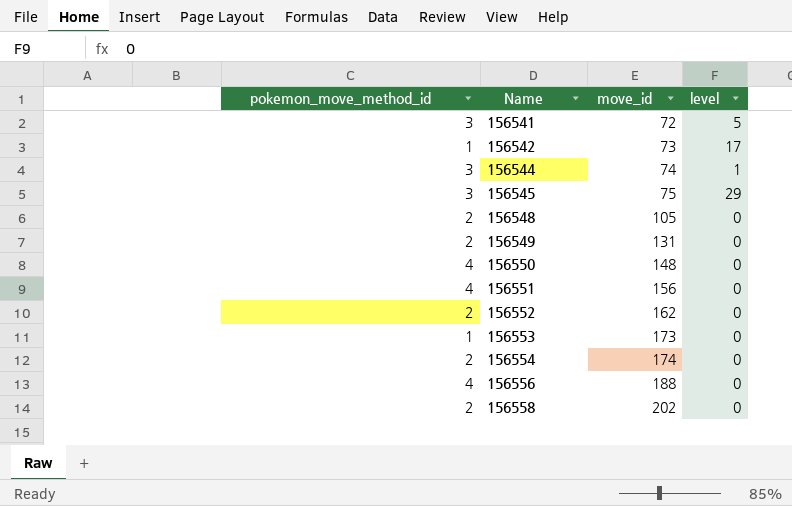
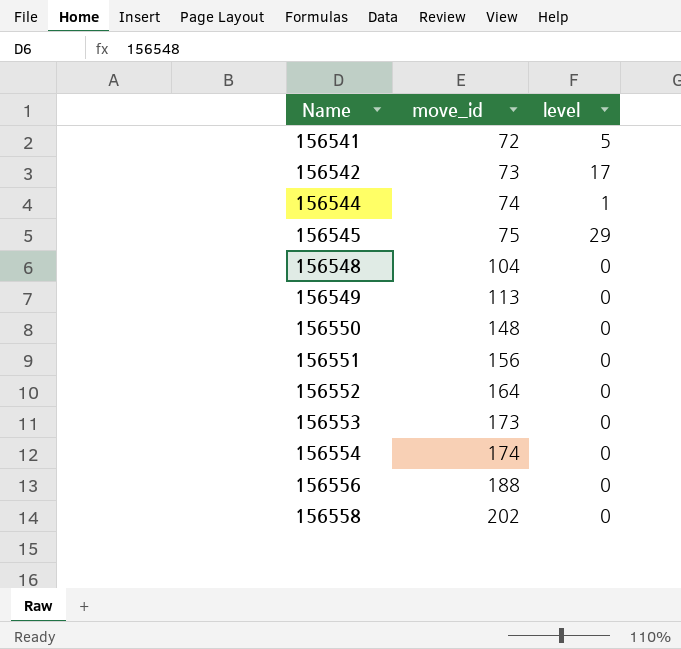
column pokemon_move_method_id | position: 1 -> none
156548 | move_id: 105 -> 104
156549 | move_id: 131 -> 113
156552 | move_id: 162 -> 164

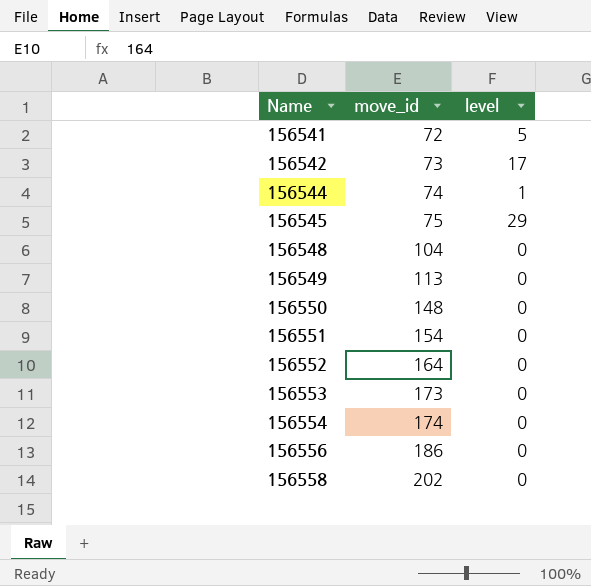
156551 | move_id: 156 -> 154
156556 | move_id: 188 -> 186

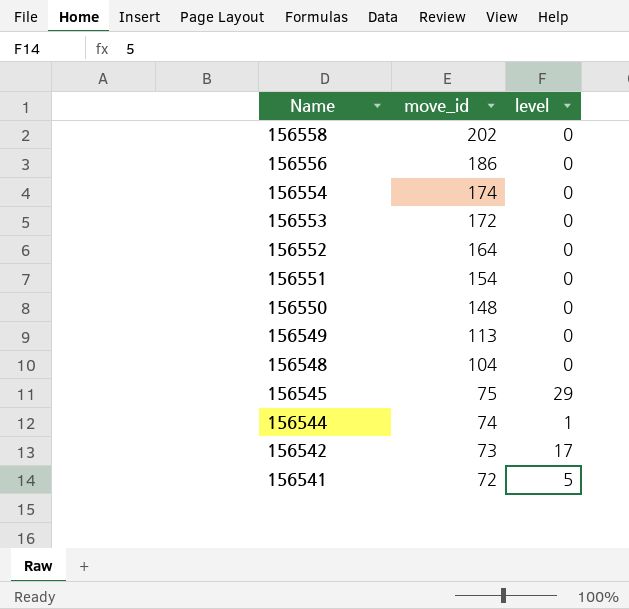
row order: Name ascending -> Name descending
156553 | move_id: 173 -> 172

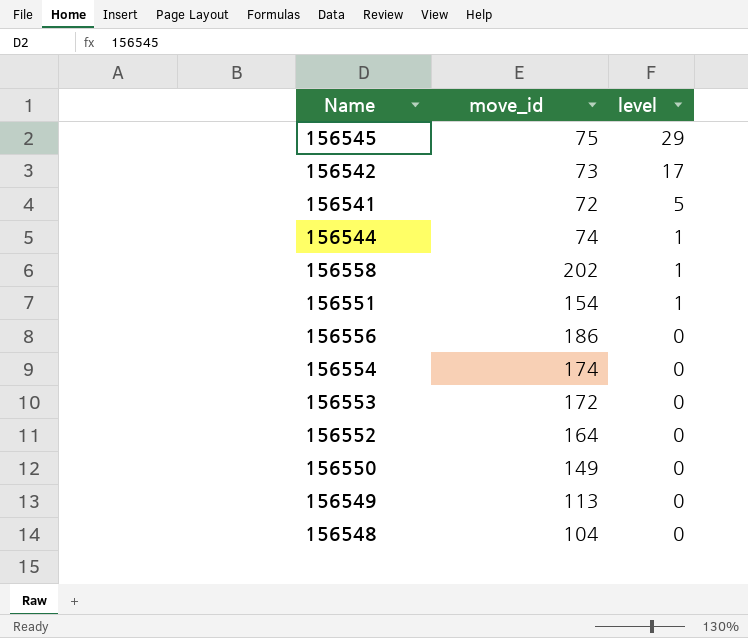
row order: Name descending -> level descending
156558 | level: 0 -> 1
156551 | level: 0 -> 1
156550 | move_id: 148 -> 149

